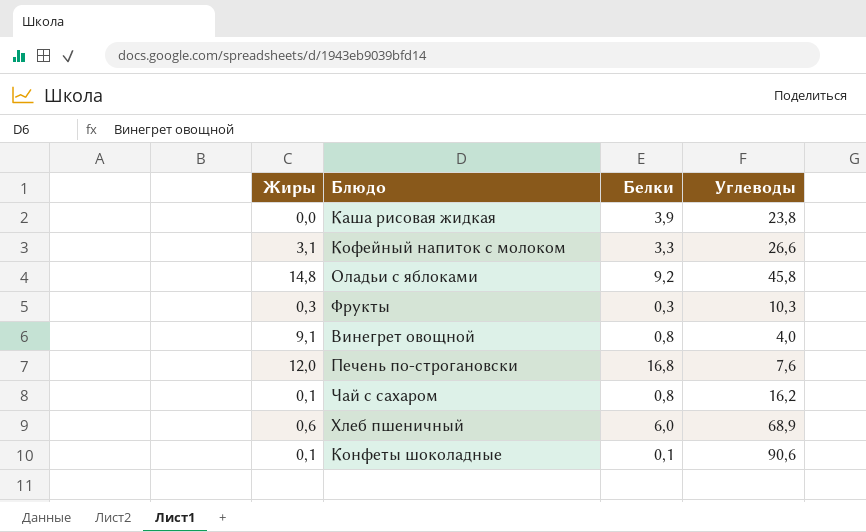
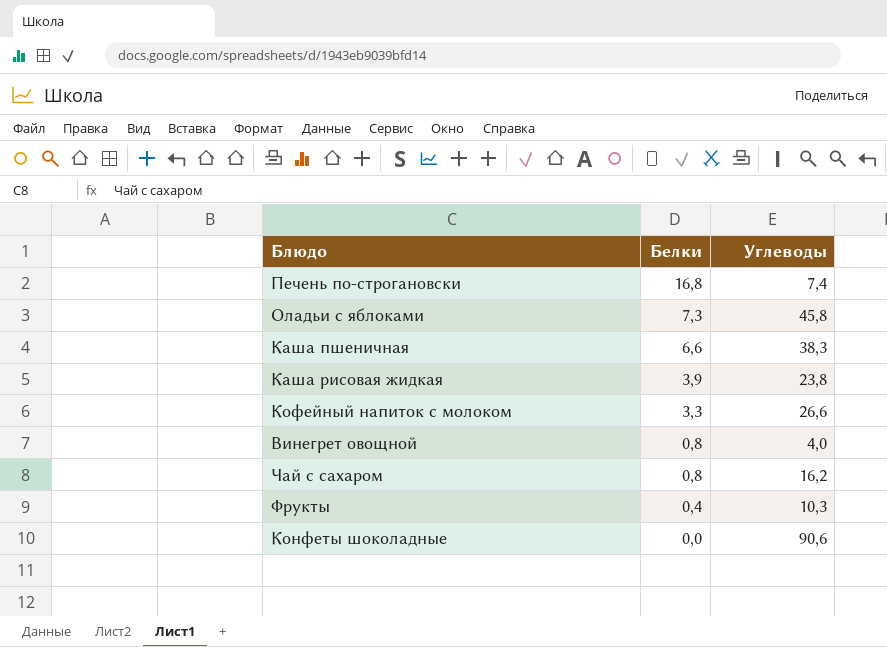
row order: none -> Белки descending
column Жиры | position: 1 -> none
row Хлеб пшеничный: 0,6 | 6,0 | 68,9 -> none
Печень по-строгановски | Углеводы: 7,6 -> 7,4
Оладьи с яблоками | Белки: 9,2 -> 7,3
row Каша пшеничная: none -> 6,6 | 38,3
Фрукты | Белки: 0,3 -> 0,4
Конфеты шоколадные | Белки: 0,1 -> 0,0

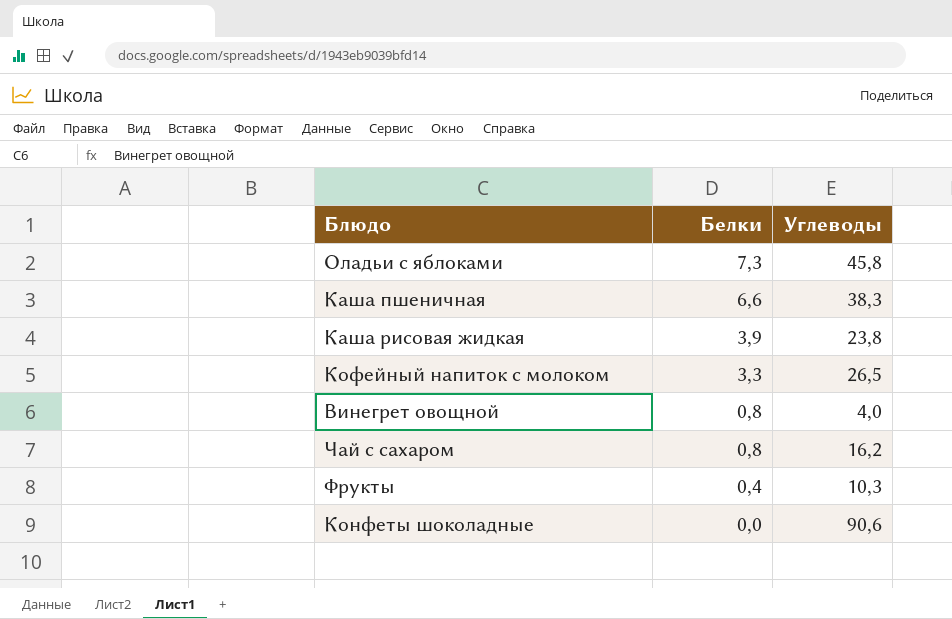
row Печень по-строгановски: 16,8 | 7,4 -> none
Кофейный напиток с молоком | Углеводы: 26,6 -> 26,5

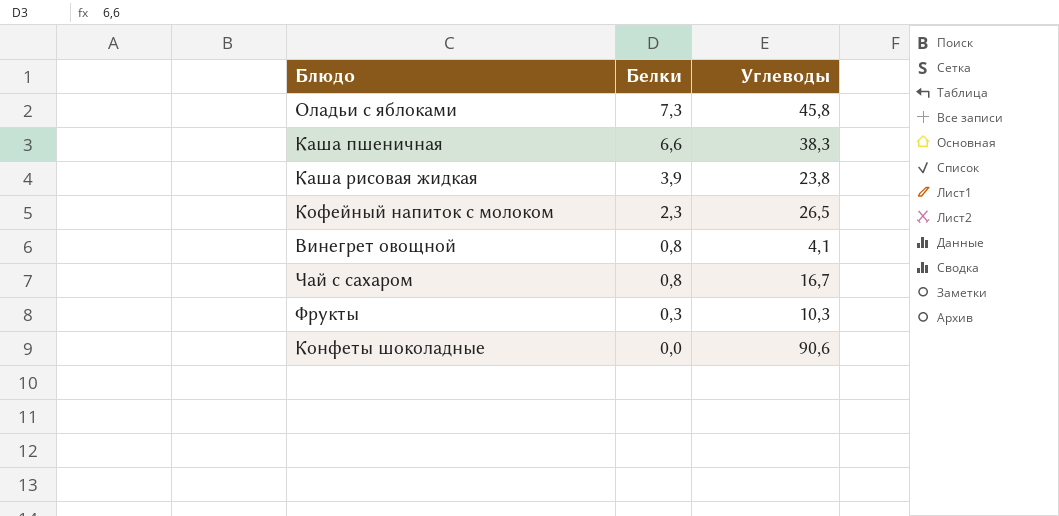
Кофейный напиток с молоком | Белки: 3,3 -> 2,3
Винегрет овощной | Углеводы: 4,0 -> 4,1
Чай с сахаром | Углеводы: 16,2 -> 16,7
Фрукты | Белки: 0,4 -> 0,3

